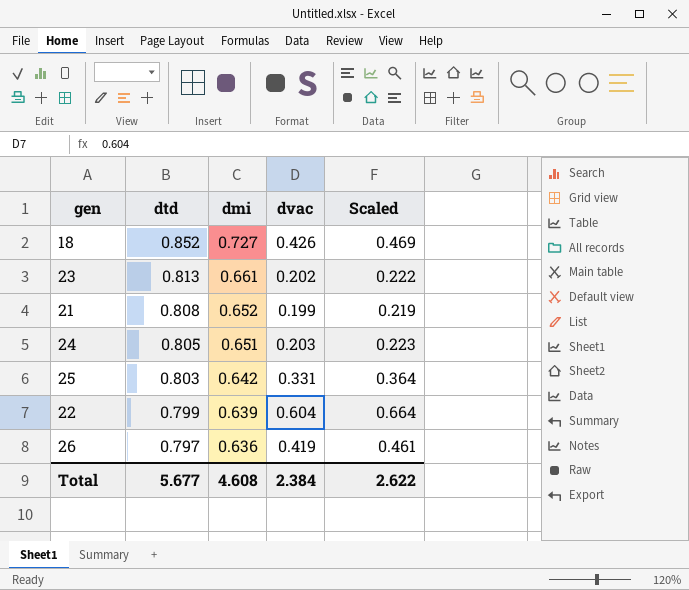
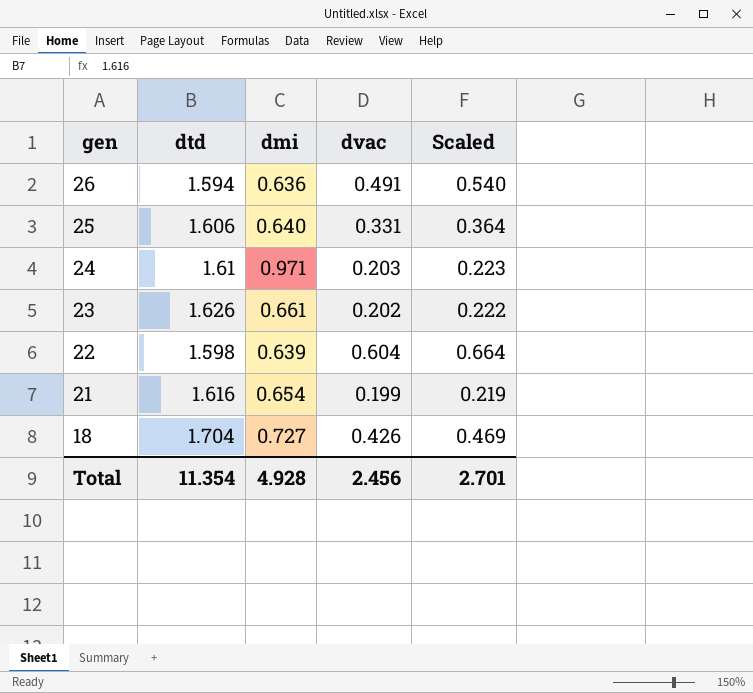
row order: dtd descending -> gen descending
26 | dtd: 0.797 -> 1.594
26 | dvac: 0.419 -> 0.491
26 | Scaled: 0.461 -> 0.540
25 | dtd: 0.803 -> 1.606
25 | dmi: 0.642 -> 0.640
24 | dtd: 0.805 -> 1.61
24 | dmi: 0.651 -> 0.971
23 | dtd: 0.813 -> 1.626
22 | dtd: 0.799 -> 1.598
21 | dtd: 0.808 -> 1.616
21 | dmi: 0.652 -> 0.654
18 | dtd: 0.852 -> 1.704
Total | dtd: 5.677 -> 11.354
Total | dmi: 4.608 -> 4.928
Total | dvac: 2.384 -> 2.456
Total | Scaled: 2.622 -> 2.701

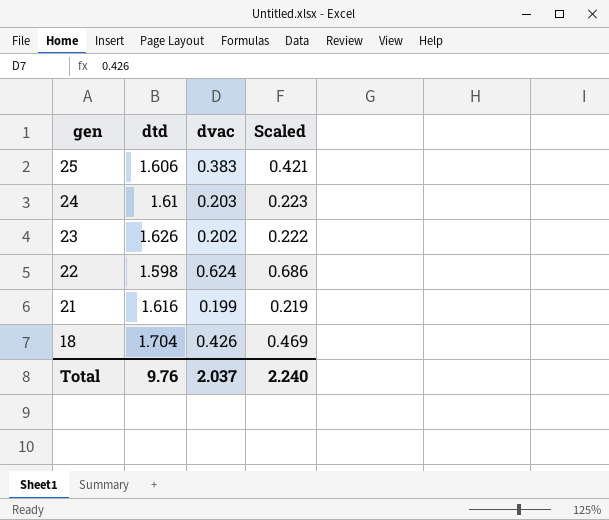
column dmi | position: 3 -> none
row 26: 1.594 | 0.636 | 0.491 | 0.540 -> none
25 | dvac: 0.331 -> 0.383
25 | Scaled: 0.364 -> 0.421
22 | dvac: 0.604 -> 0.624
22 | Scaled: 0.664 -> 0.686
Total | dtd: 11.354 -> 9.76
Total | dvac: 2.456 -> 2.037
Total | Scaled: 2.701 -> 2.240

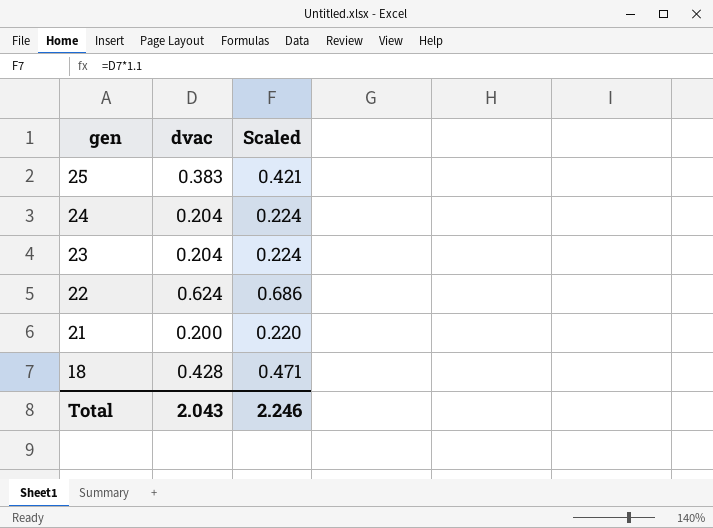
column dtd | position: 2 -> none
24 | dvac: 0.203 -> 0.204
24 | Scaled: 0.223 -> 0.224
23 | dvac: 0.202 -> 0.204
23 | Scaled: 0.222 -> 0.224
21 | dvac: 0.199 -> 0.200
21 | Scaled: 0.219 -> 0.220
18 | dvac: 0.426 -> 0.428
18 | Scaled: 0.469 -> 0.471
Total | dvac: 2.037 -> 2.043
Total | Scaled: 2.240 -> 2.246

